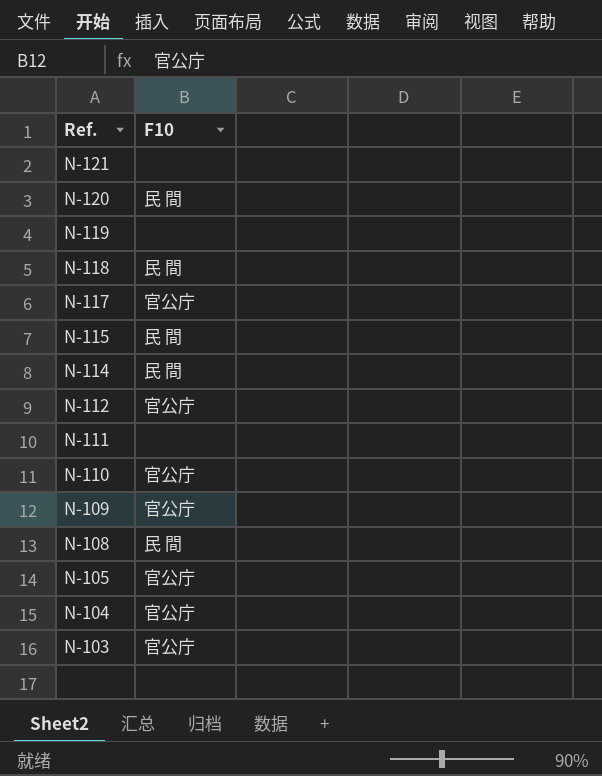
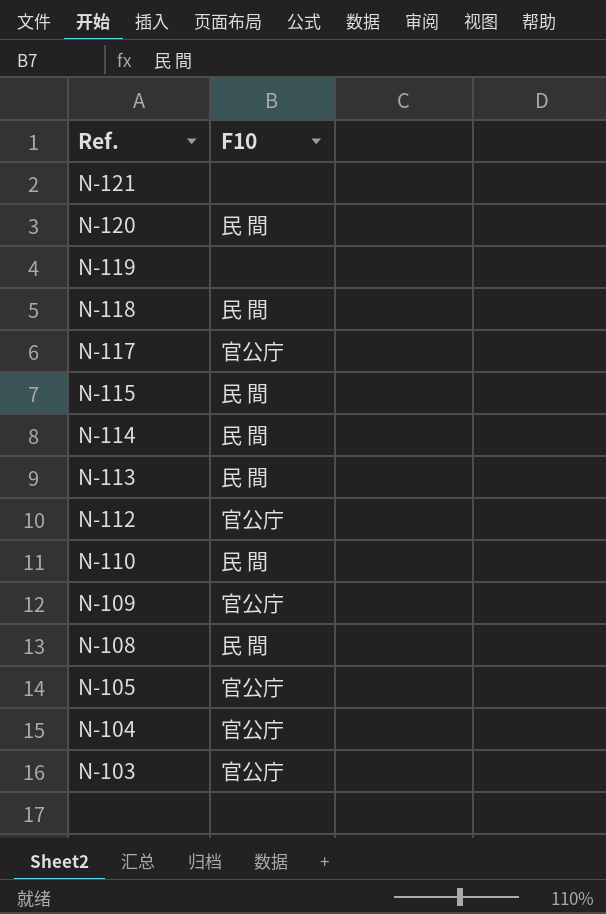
row N-111: none -> none
row N-113: none -> 民 間
N-110 | F10: 官公庁 -> 民 間

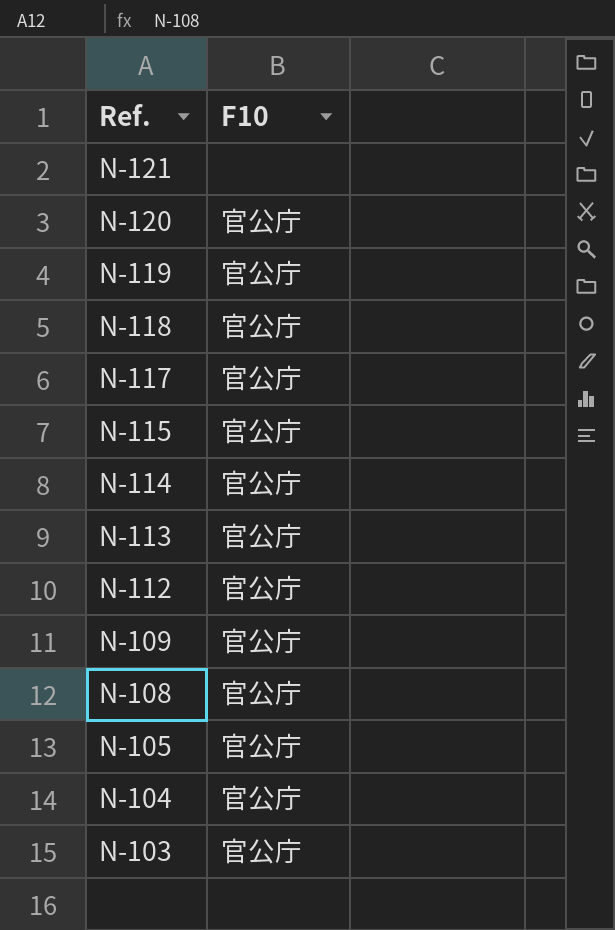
row N-110: 民 間 -> none
N-120 | F10: 民 間 -> 官公庁
N-119 | F10: none -> 官公庁
N-118 | F10: 民 間 -> 官公庁
N-115 | F10: 民 間 -> 官公庁
N-114 | F10: 民 間 -> 官公庁
N-113 | F10: 民 間 -> 官公庁
N-108 | F10: 民 間 -> 官公庁

